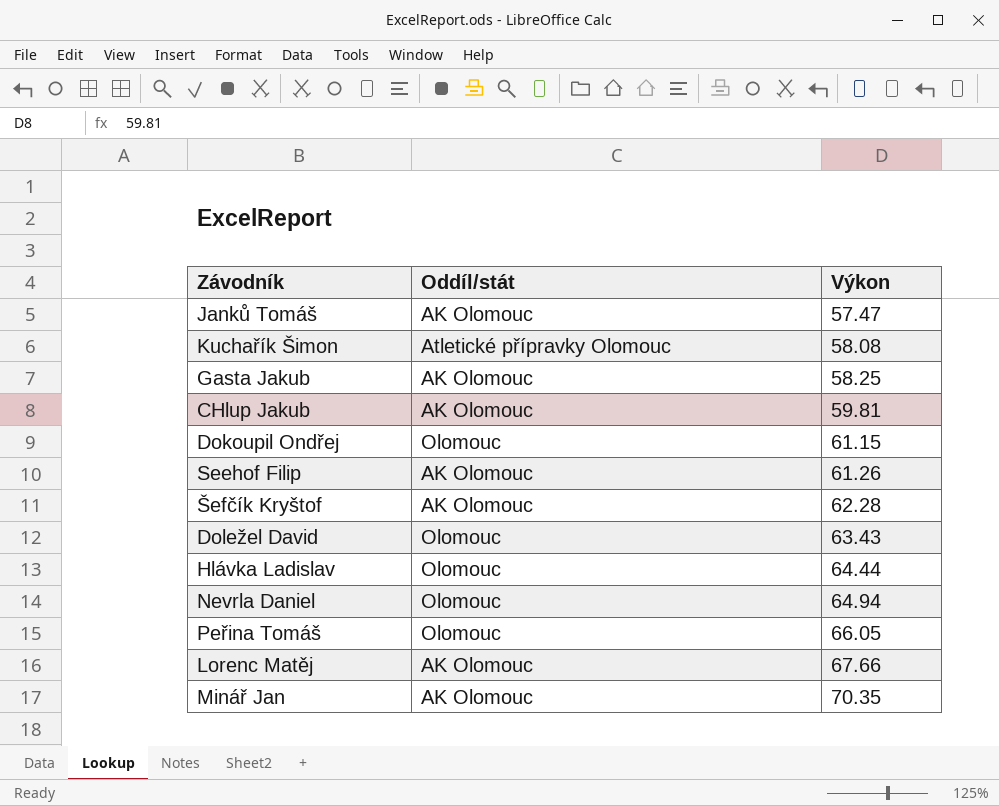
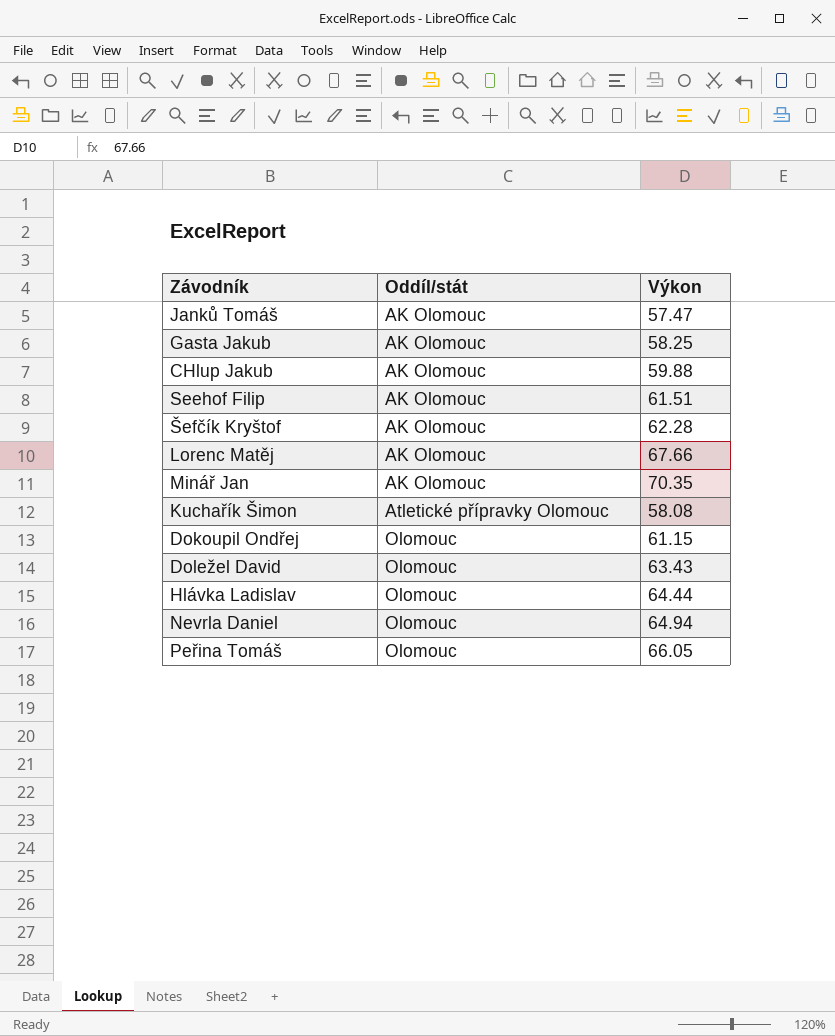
row order: Výkon ascending -> Oddíl/stát ascending
CHlup Jakub | Výkon: 59.81 -> 59.88
Seehof Filip | Výkon: 61.26 -> 61.51

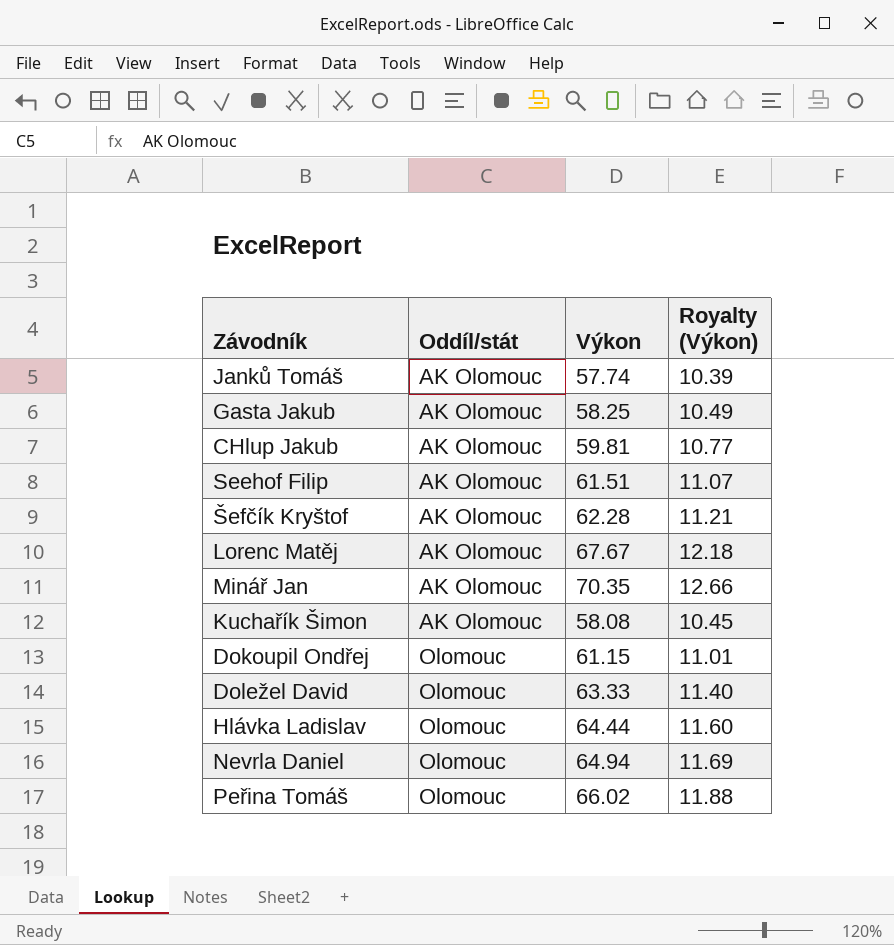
column Royalty (Výkon) | formula: none -> [Výkon] * 0.18
Janků Tomáš | Výkon: 57.47 -> 57.74
CHlup Jakub | Výkon: 59.88 -> 59.81
Lorenc Matěj | Výkon: 67.66 -> 67.67
Kuchařík Šimon | Oddíl/stát: Atletické přípravky Olomouc -> AK Olomouc
Doležel David | Výkon: 63.43 -> 63.33
Peřina Tomáš | Výkon: 66.05 -> 66.02

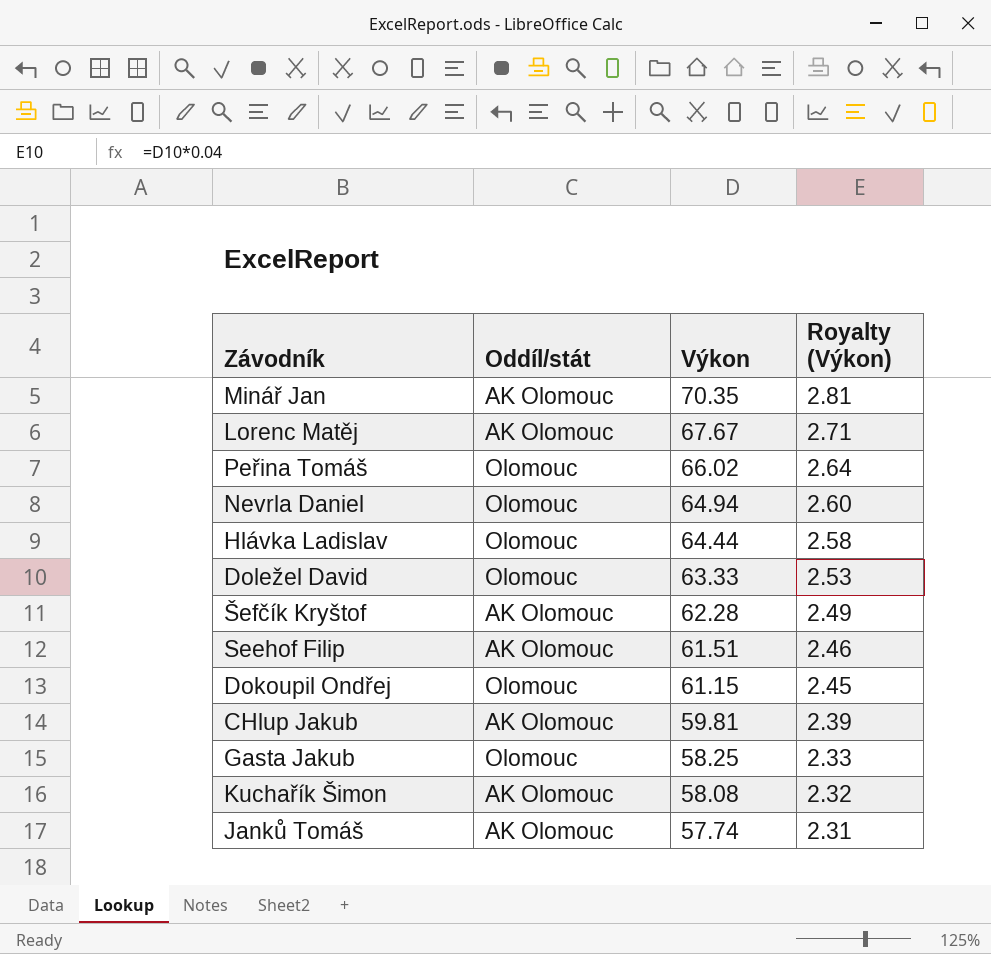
row order: Oddíl/stát ascending -> Výkon descending
column Royalty (Výkon) | formula: [Výkon] * 0.18 -> [Výkon] * 0.04
Gasta Jakub | Oddíl/stát: AK Olomouc -> Olomouc

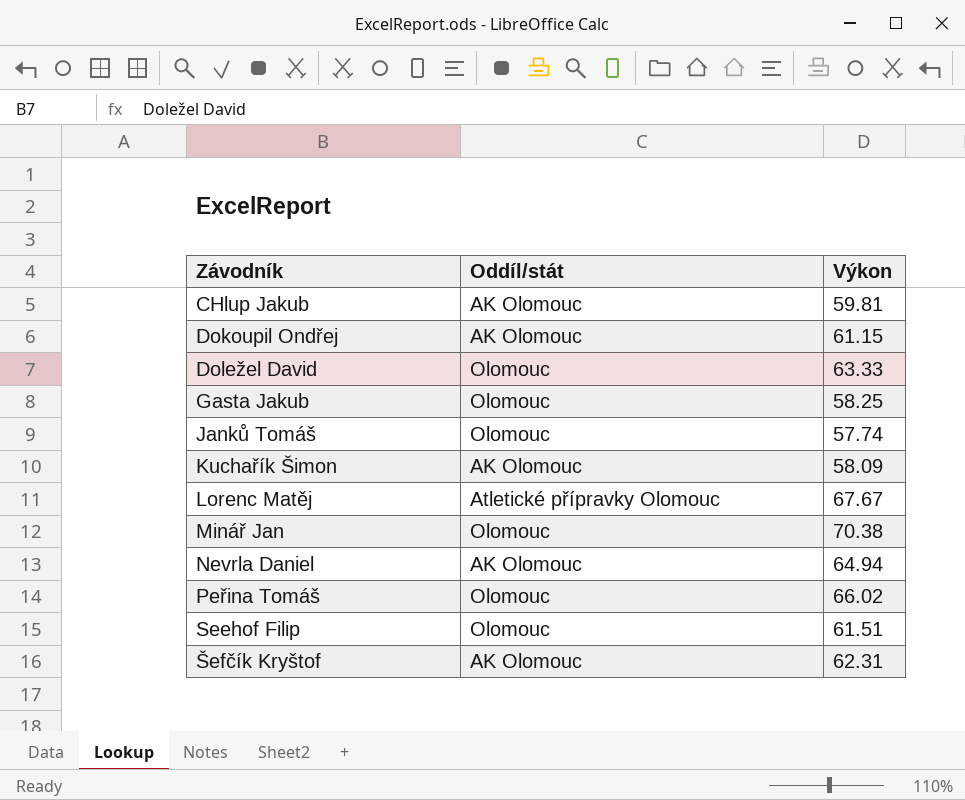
row order: Výkon descending -> Závodník ascending
column Royalty (Výkon) | formula: [Výkon] * 0.04 -> none
row Hlávka Ladislav: Olomouc | 64.44 | 2.58 -> none
Dokoupil Ondřej | Oddíl/stát: Olomouc -> AK Olomouc
Janků Tomáš | Oddíl/stát: AK Olomouc -> Olomouc
Kuchařík Šimon | Výkon: 58.08 -> 58.09
Lorenc Matěj | Oddíl/stát: AK Olomouc -> Atletické přípravky Olomouc
Minář Jan | Oddíl/stát: AK Olomouc -> Olomouc
Minář Jan | Výkon: 70.35 -> 70.38
Nevrla Daniel | Oddíl/stát: Olomouc -> AK Olomouc
Seehof Filip | Oddíl/stát: AK Olomouc -> Olomouc
Šefčík Kryštof | Výkon: 62.28 -> 62.31

